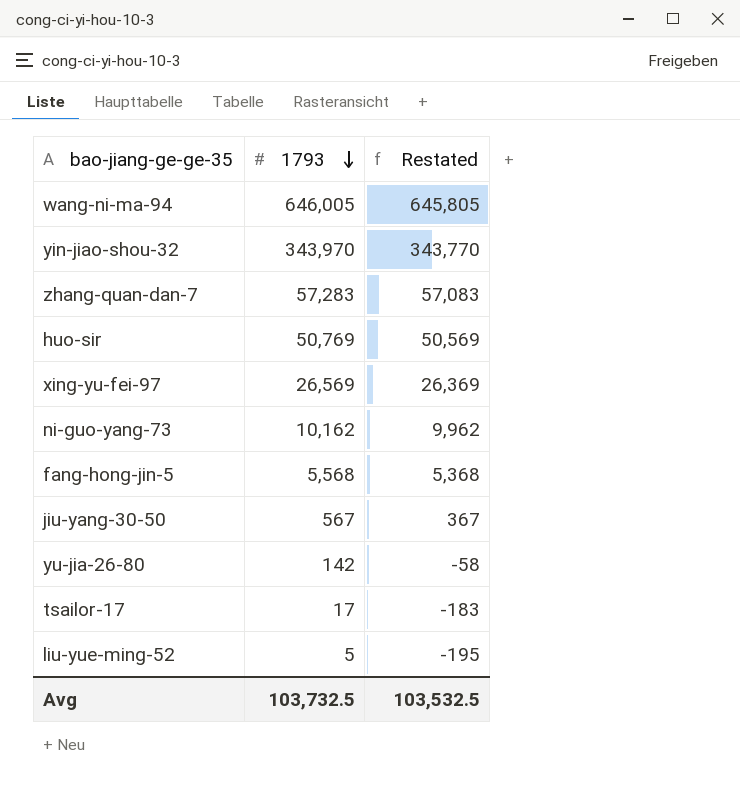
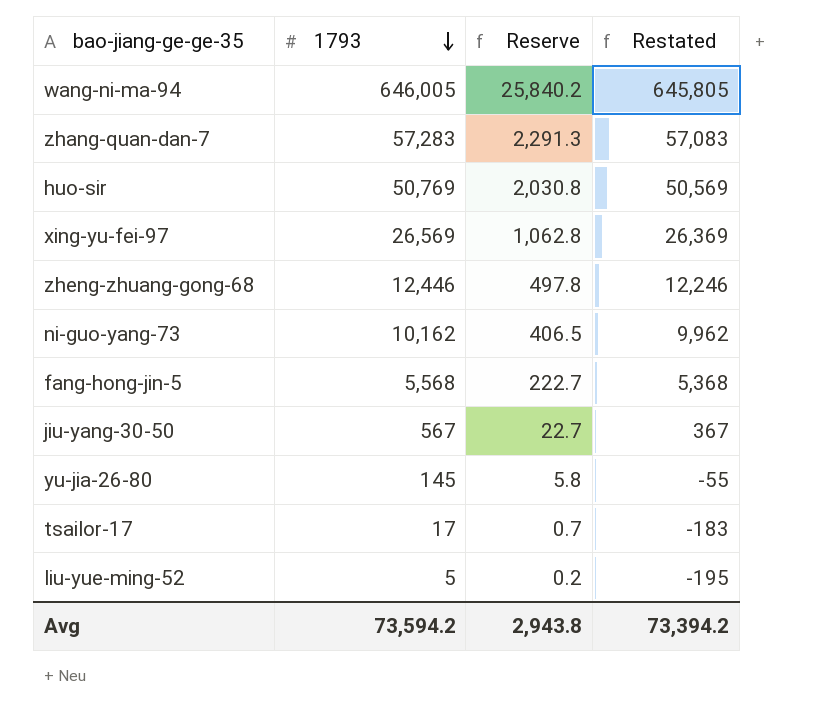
column Reserve | formula: none -> [1793] * 0.04
row yin-jiao-shou-32: 343,970 | 343,770 -> none
row zheng-zhuang-gong-68: none -> 12,446 | 497.8 | 12,246
yu-jia-26-80 | 1793: 142 -> 145
yu-jia-26-80 | Restated: -58 -> -55
Avg | 1793: 103,732.5 -> 73,594.2
Avg | Restated: 103,532.5 -> 73,394.2

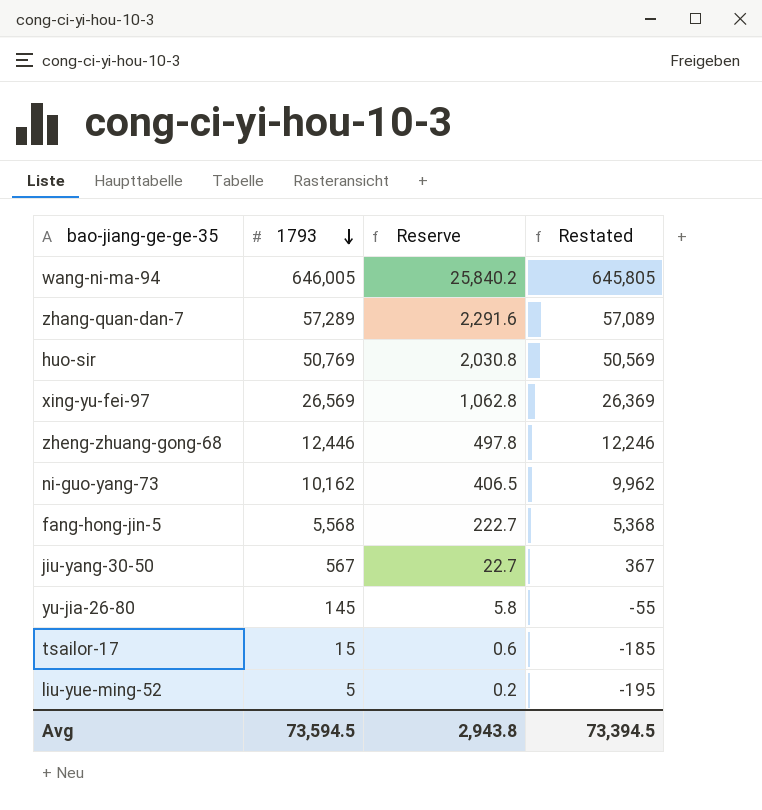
zhang-quan-dan-7 | 1793: 57,283 -> 57,289
zhang-quan-dan-7 | Reserve: 2,291.3 -> 2,291.6
zhang-quan-dan-7 | Restated: 57,083 -> 57,089
tsailor-17 | 1793: 17 -> 15
tsailor-17 | Reserve: 0.7 -> 0.6
tsailor-17 | Restated: -183 -> -185
Avg | 1793: 73,594.2 -> 73,594.5
Avg | Restated: 73,394.2 -> 73,394.5

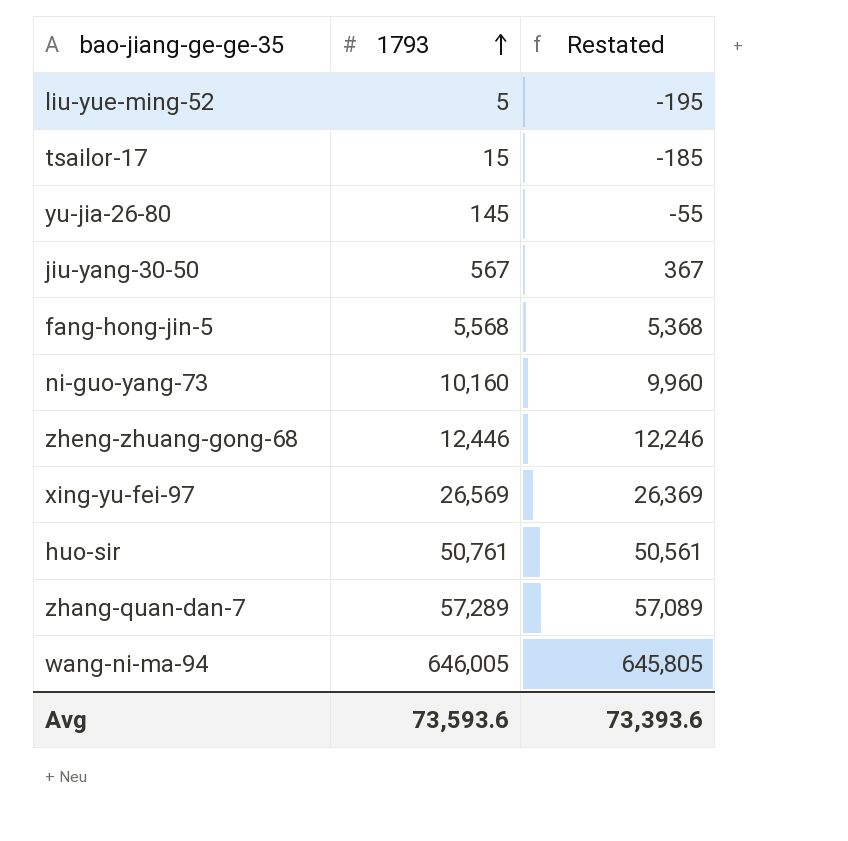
row order: 1793 descending -> 1793 ascending
column Reserve | formula: [1793] * 0.04 -> none
ni-guo-yang-73 | 1793: 10,162 -> 10,160
ni-guo-yang-73 | Restated: 9,962 -> 9,960
huo-sir | 1793: 50,769 -> 50,761
huo-sir | Restated: 50,569 -> 50,561
Avg | 1793: 73,594.5 -> 73,593.6
Avg | Restated: 73,394.5 -> 73,393.6

